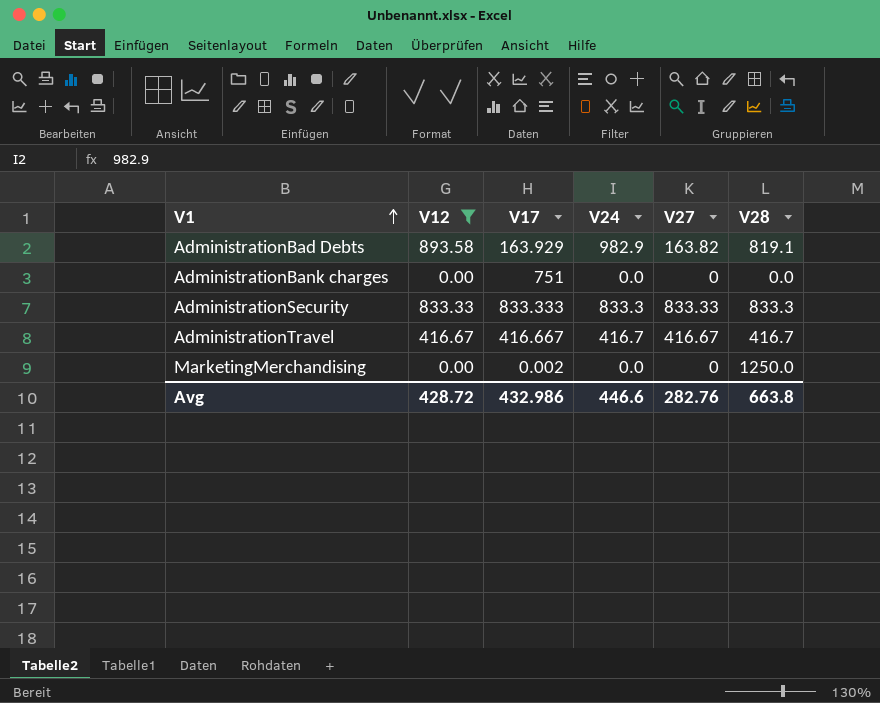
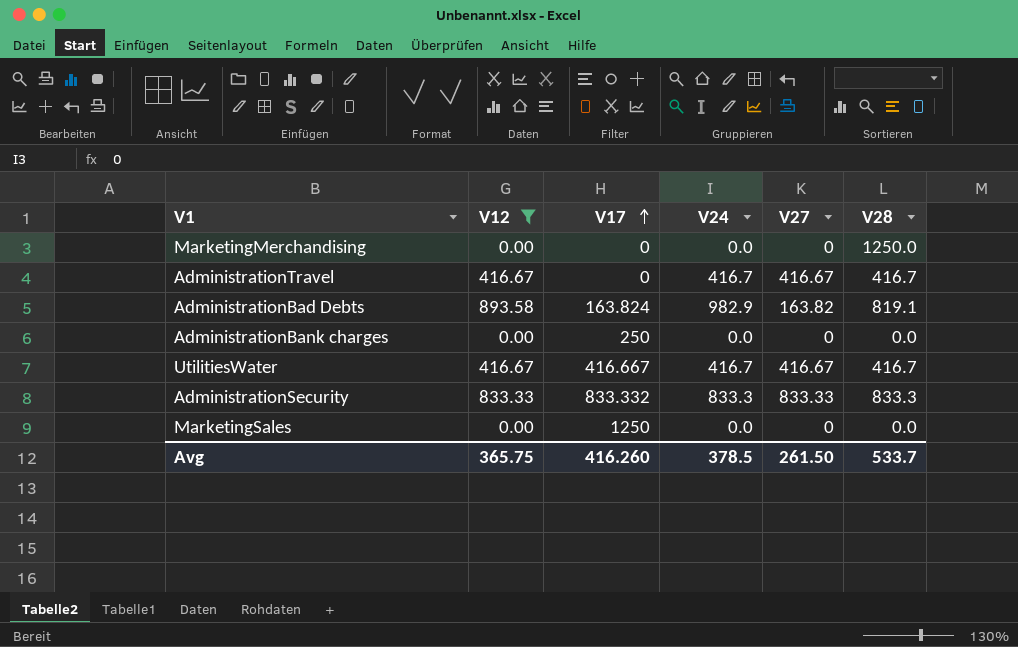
row order: V1 ascending -> V17 ascending
MarketingMerchandising | V17: 0.002 -> 0
AdministrationTravel | V17: 416.667 -> 0
AdministrationBad Debts | V17: 163.929 -> 163.824
AdministrationBank charges | V17: 751 -> 250
row UtilitiesWater: none -> 416.67 | 416.667 | 416.7 | 416.67 | 416.7
AdministrationSecurity | V17: 833.333 -> 833.332
row MarketingSales: none -> 0.00 | 1250 | 0.0 | 0 | 0.0
Avg | V12: 428.72 -> 365.75
Avg | V17: 432.986 -> 416.260
Avg | V24: 446.6 -> 378.5
Avg | V27: 282.76 -> 261.50
Avg | V28: 663.8 -> 533.7

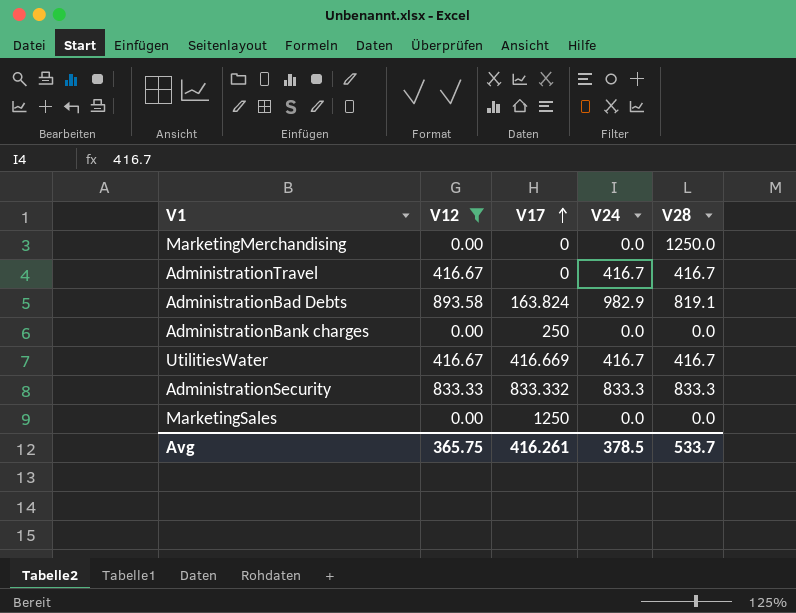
column V27 | position: 5 -> none
UtilitiesWater | V17: 416.667 -> 416.669
Avg | V17: 416.260 -> 416.261

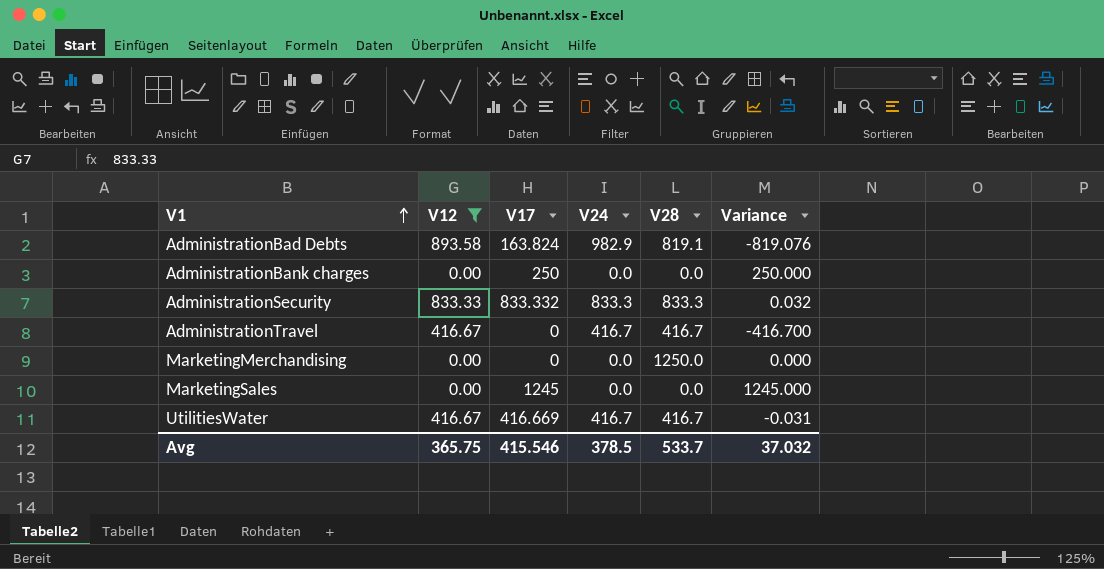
row order: V17 ascending -> V1 ascending
column Variance | formula: none -> [V17] - [V24]
MarketingSales | V17: 1250 -> 1245
Avg | V17: 416.261 -> 415.546

